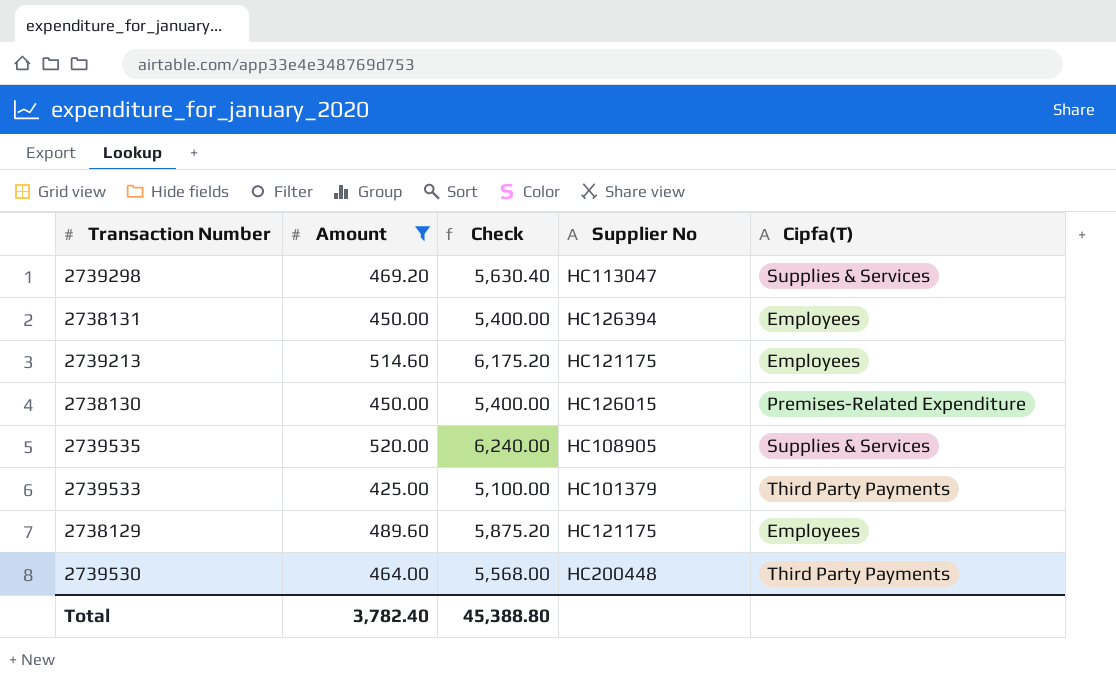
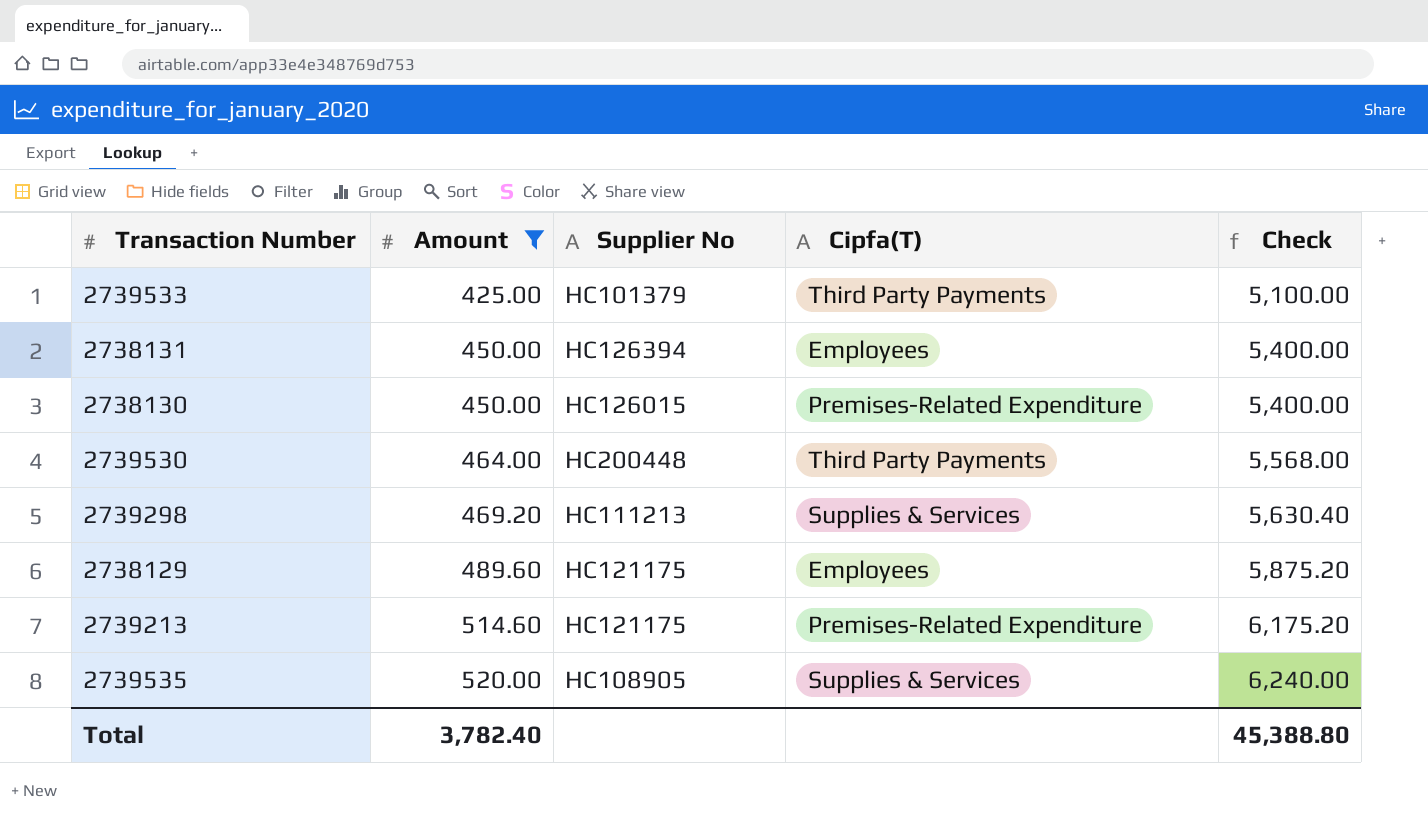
row order: none -> Amount ascending
column Check | position: 3 -> 5
2739298 | Supplier No: HC113047 -> HC111213
2739213 | Cipfa(T): Employees -> Premises-Related Expenditure

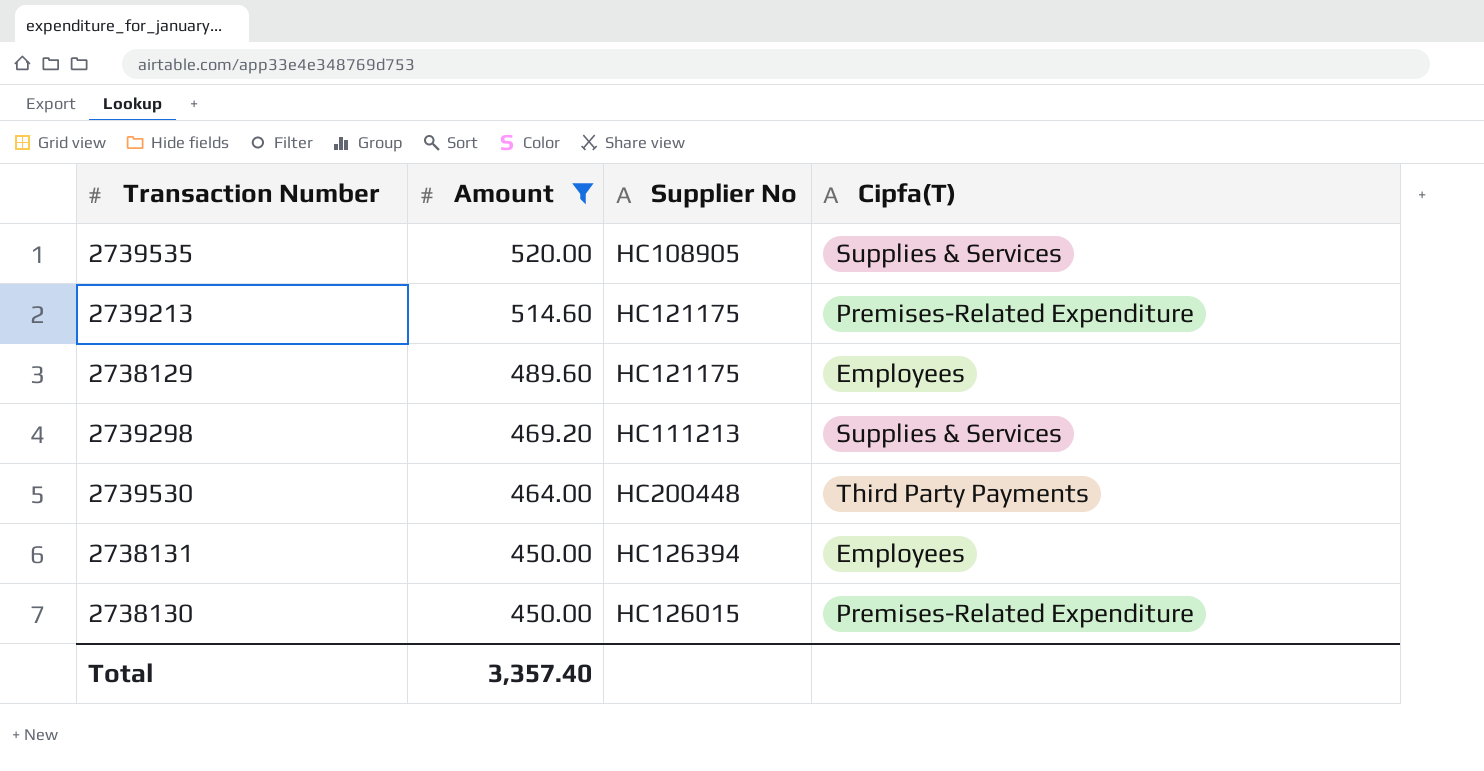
row order: Amount ascending -> Amount descending
column Check | formula: [Amount] * 12 -> none
row 2739533: 425.00 | HC101379 | Third Party Payments | 5,100.00 -> none
Total | Amount: 3,782.40 -> 3,357.40

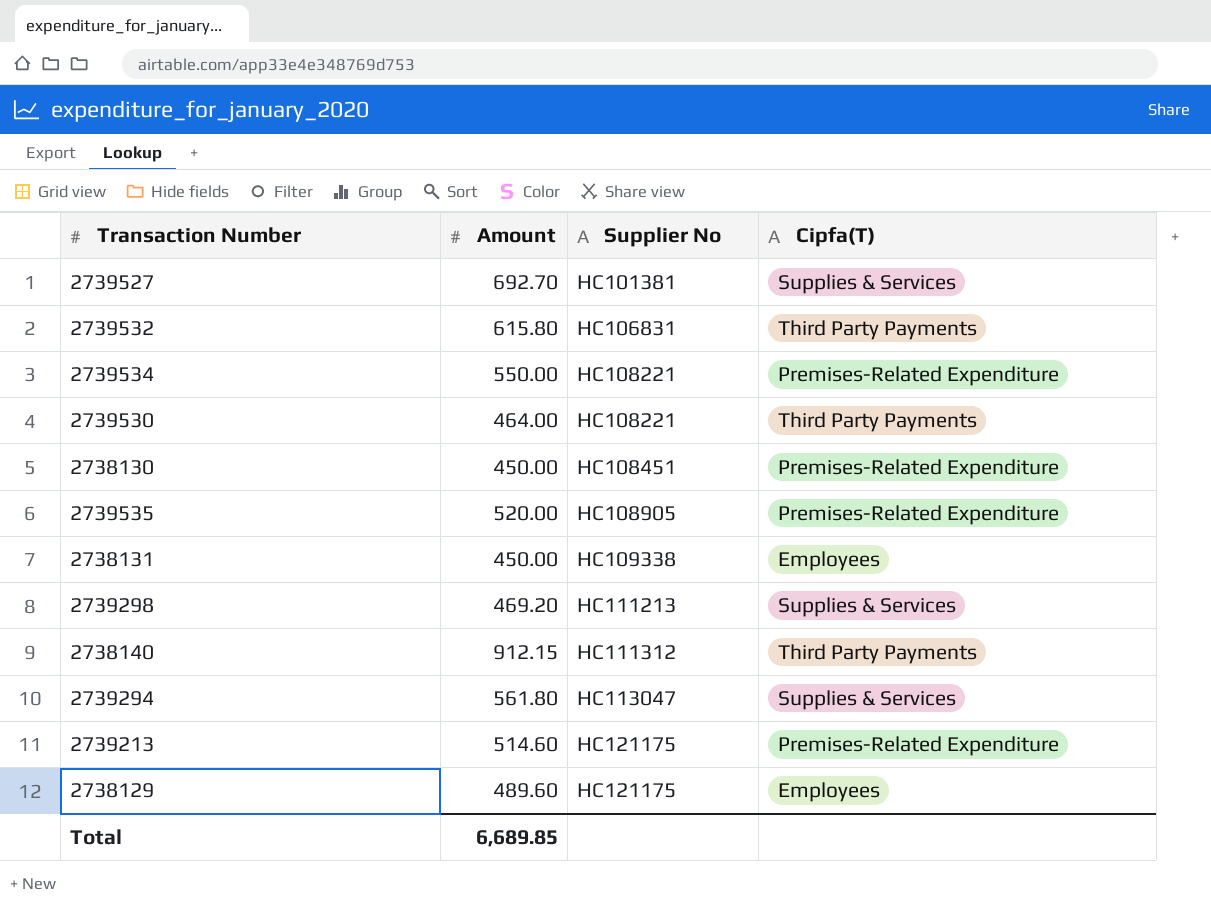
filter: Amount <= 520.00 -> none
row order: Amount descending -> Supplier No ascending
2739530 | Supplier No: HC200448 -> HC108221
2738130 | Supplier No: HC126015 -> HC108451
2739535 | Cipfa(T): Supplies & Services -> Premises-Related Expenditure
2738131 | Supplier No: HC126394 -> HC109338
Total | Amount: 3,357.40 -> 6,689.85

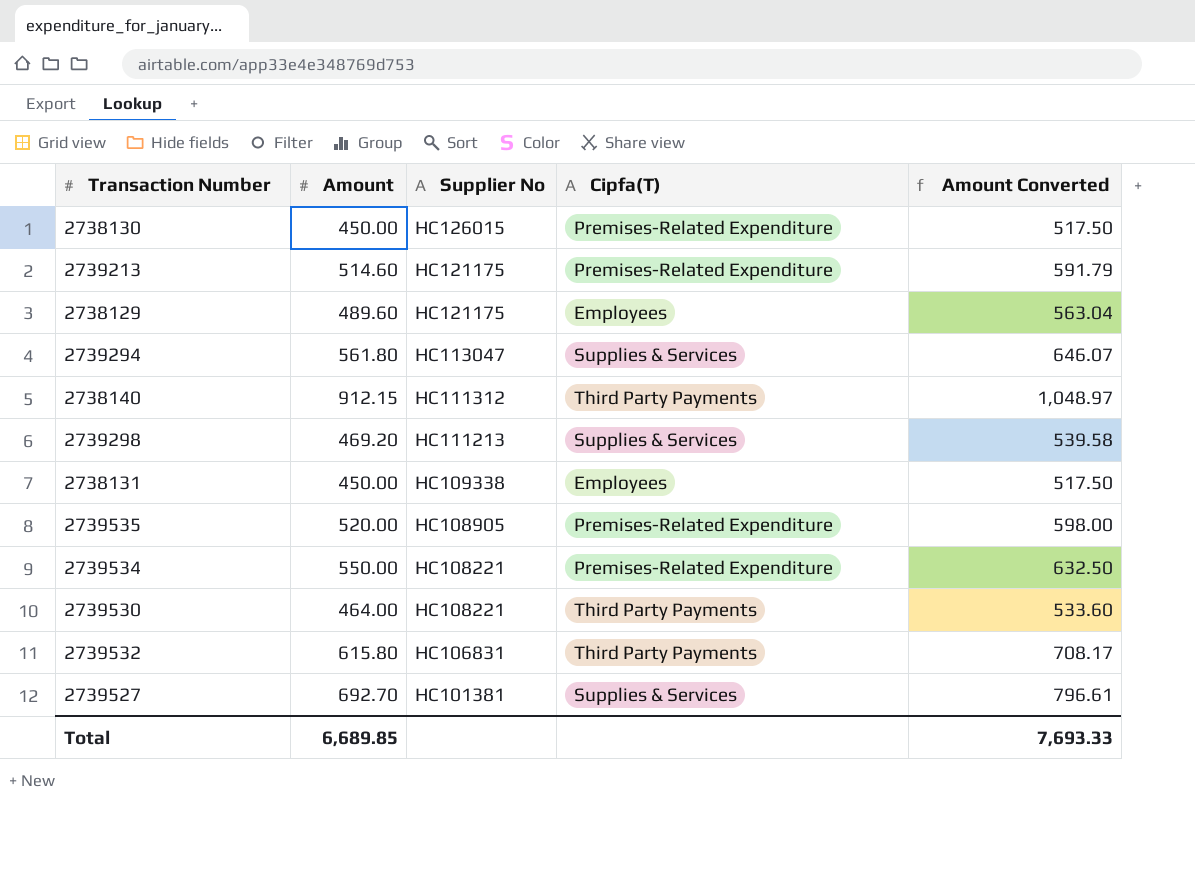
row order: Supplier No ascending -> Supplier No descending
column Amount Converted | formula: none -> [Amount] * 1.15
2738130 | Supplier No: HC108451 -> HC126015

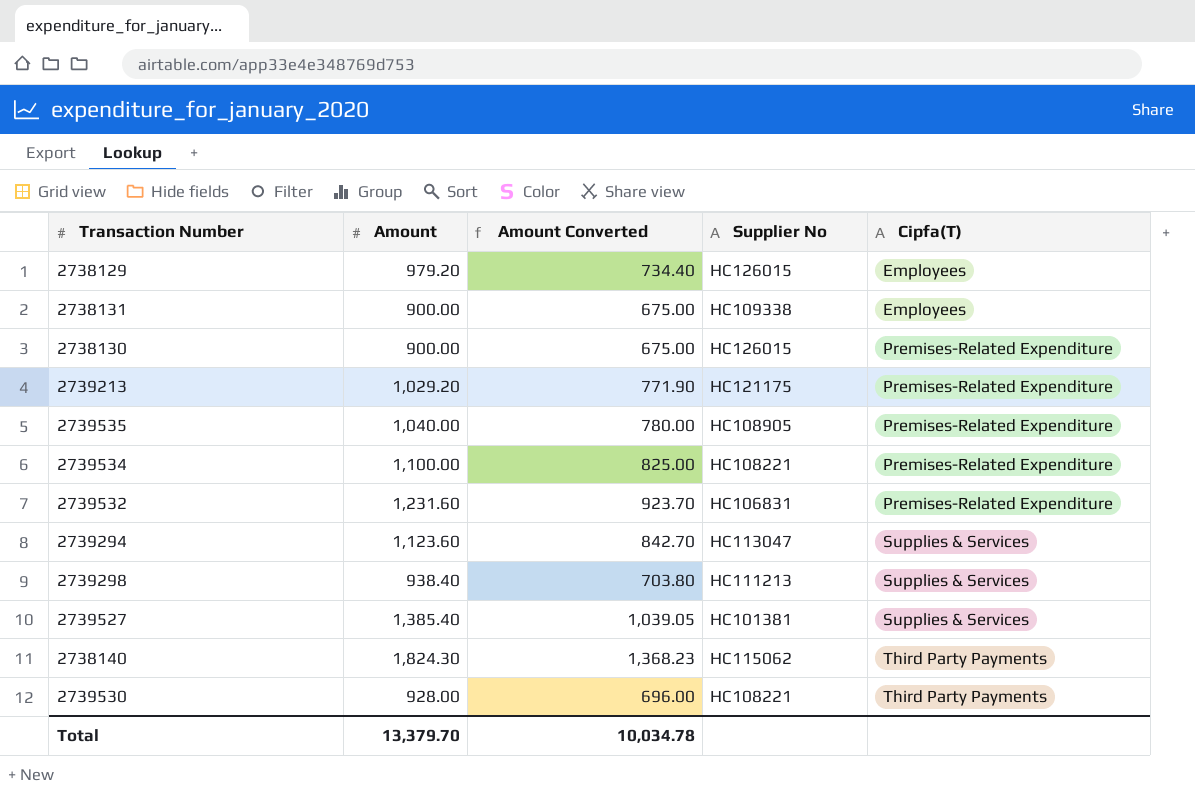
row order: Supplier No descending -> Cipfa(T) ascending
column Amount Converted | formula: [Amount] * 1.15 -> [Amount] * 0.75
column Amount Converted | position: 5 -> 3
2738129 | Amount: 489.60 -> 979.20
2738129 | Supplier No: HC121175 -> HC126015
2738131 | Amount: 450.00 -> 900.00
2738130 | Amount: 450.00 -> 900.00
2739213 | Amount: 514.60 -> 1,029.20
2739535 | Amount: 520.00 -> 1,040.00
2739534 | Amount: 550.00 -> 1,100.00
2739532 | Amount: 615.80 -> 1,231.60
2739532 | Cipfa(T): Third Party Payments -> Premises-Related Expenditure
2739294 | Amount: 561.80 -> 1,123.60
2739298 | Amount: 469.20 -> 938.40
2739527 | Amount: 692.70 -> 1,385.40
2738140 | Amount: 912.15 -> 1,824.30
2738140 | Supplier No: HC111312 -> HC115062
2739530 | Amount: 464.00 -> 928.00
Total | Amount: 6,689.85 -> 13,379.70
Total | Amount Converted: 7,693.33 -> 10,034.78

